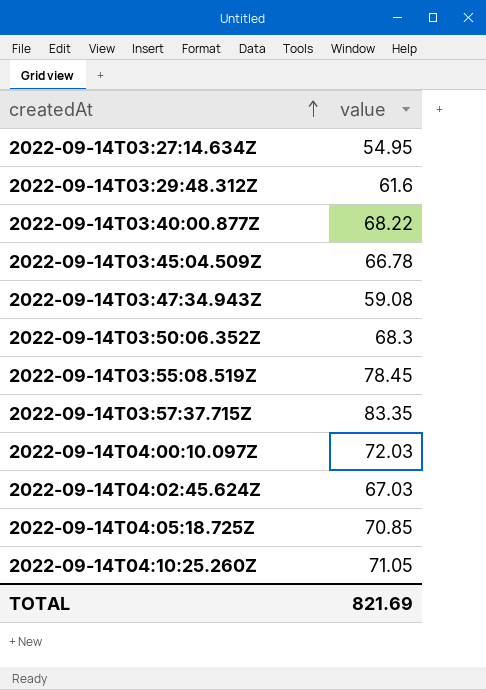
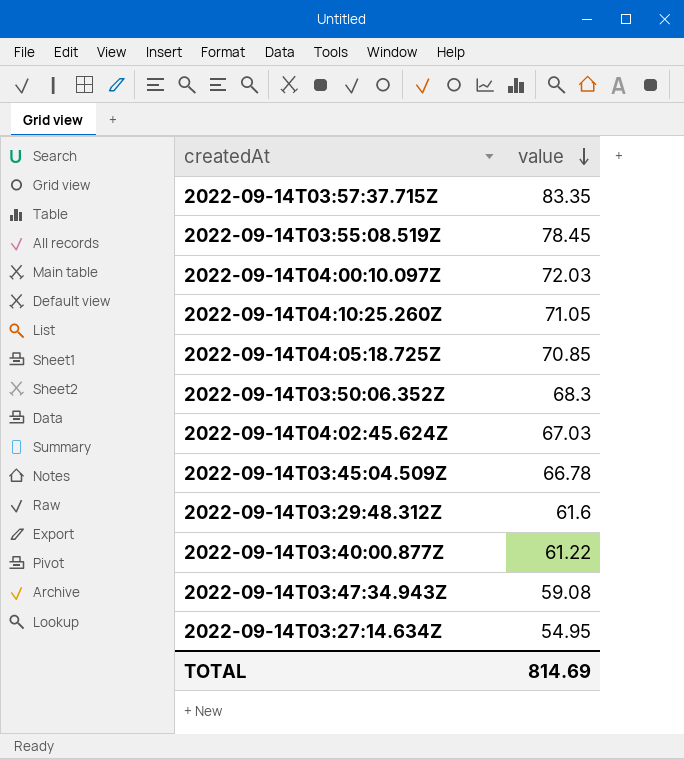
row order: createdAt ascending -> value descending
2022-09-14T03:40:00.877Z | value: 68.22 -> 61.22
TOTAL | value: 821.69 -> 814.69

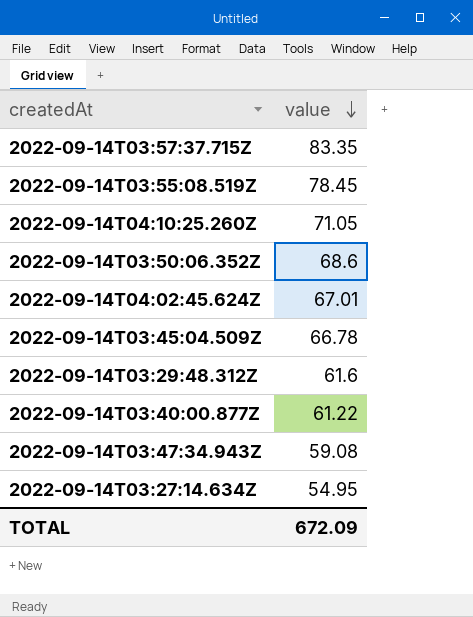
row 2022-09-14T04:00:10.097Z: 72.03 -> none
row 2022-09-14T04:05:18.725Z: 70.85 -> none
2022-09-14T03:50:06.352Z | value: 68.3 -> 68.6
2022-09-14T04:02:45.624Z | value: 67.03 -> 67.01
TOTAL | value: 814.69 -> 672.09

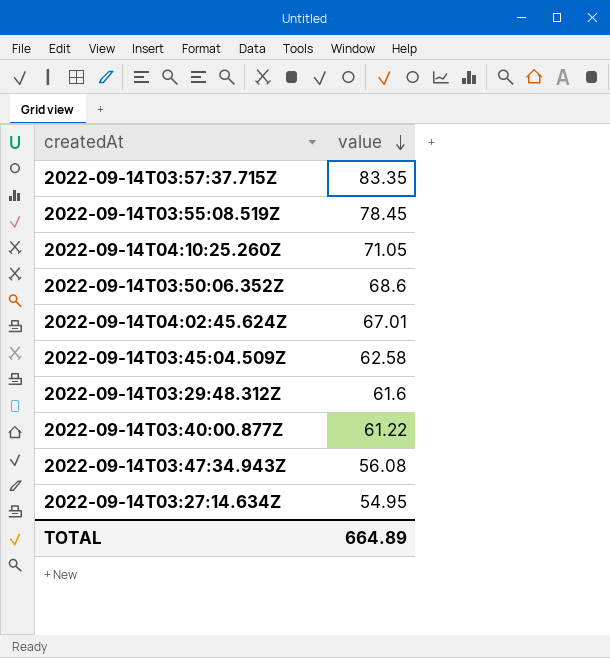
2022-09-14T03:45:04.509Z | value: 66.78 -> 62.58
2022-09-14T03:47:34.943Z | value: 59.08 -> 56.08
TOTAL | value: 672.09 -> 664.89

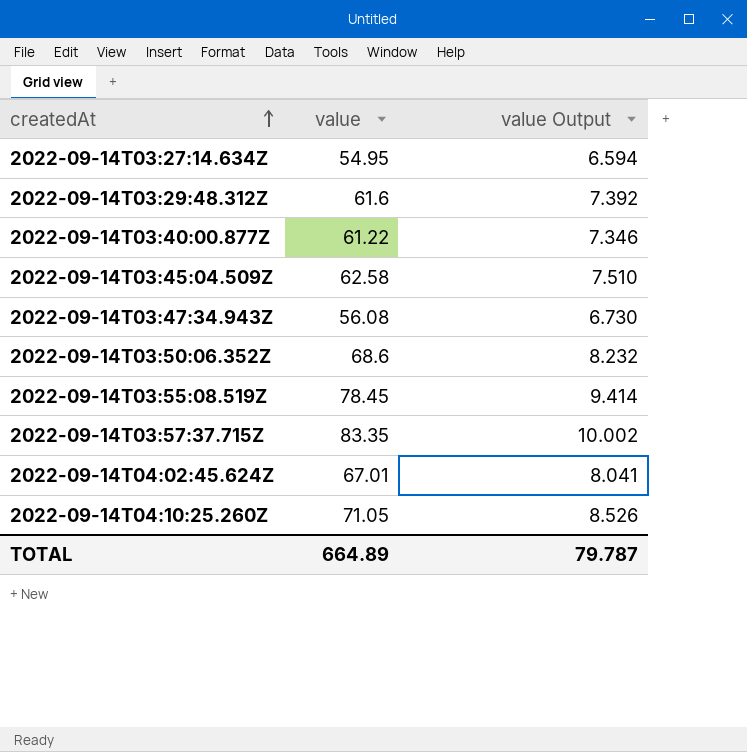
row order: value descending -> createdAt ascending
column value Output | formula: none -> [value] * 0.12

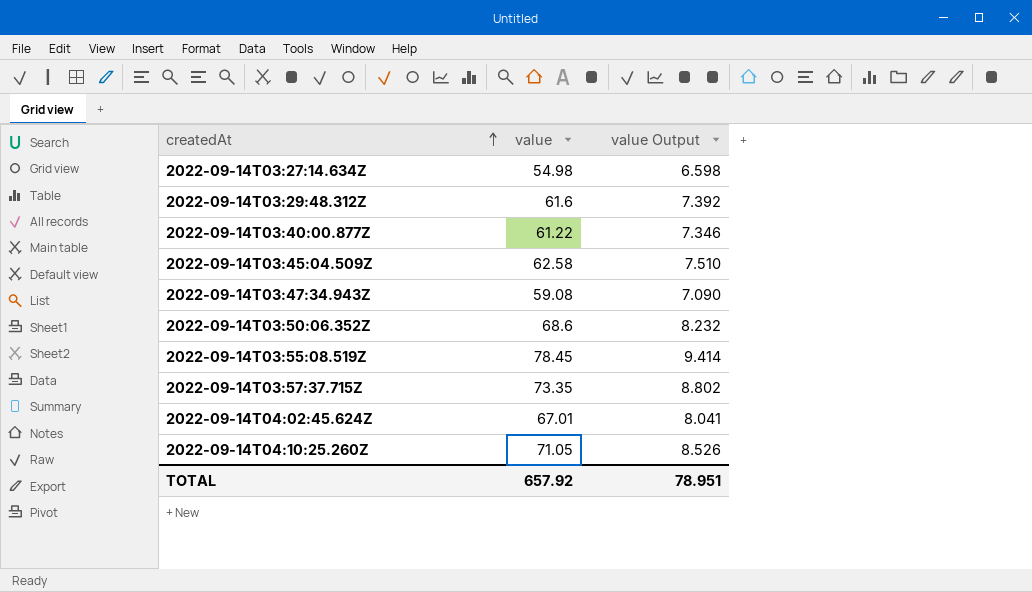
2022-09-14T03:27:14.634Z | value: 54.95 -> 54.98
2022-09-14T03:27:14.634Z | value Output: 6.594 -> 6.598
2022-09-14T03:47:34.943Z | value: 56.08 -> 59.08
2022-09-14T03:47:34.943Z | value Output: 6.730 -> 7.090
2022-09-14T03:57:37.715Z | value: 83.35 -> 73.35
2022-09-14T03:57:37.715Z | value Output: 10.002 -> 8.802
TOTAL | value: 664.89 -> 657.92
TOTAL | value Output: 79.787 -> 78.951

